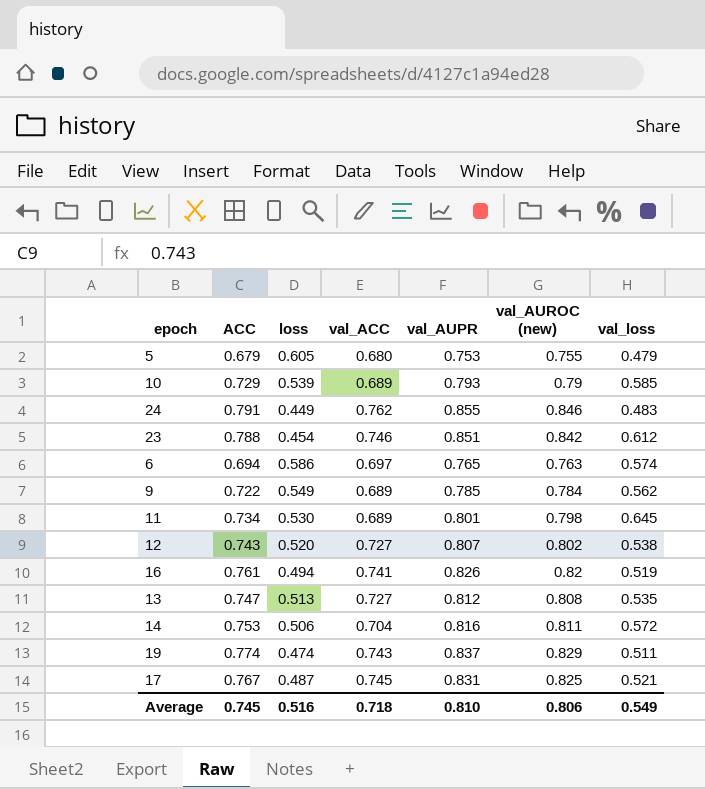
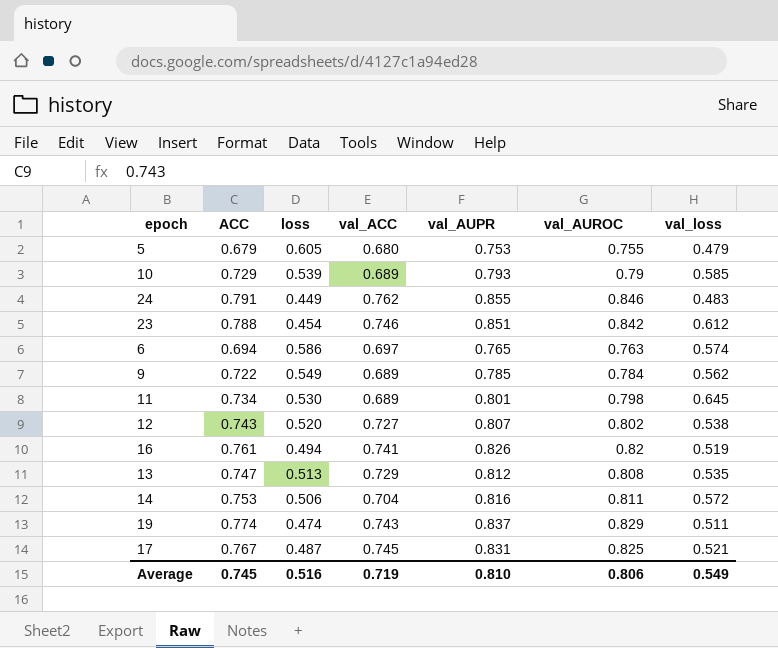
column name: val_AUROC (new) -> val_AUROC
13 | val_ACC: 0.727 -> 0.729
Average | val_ACC: 0.718 -> 0.719

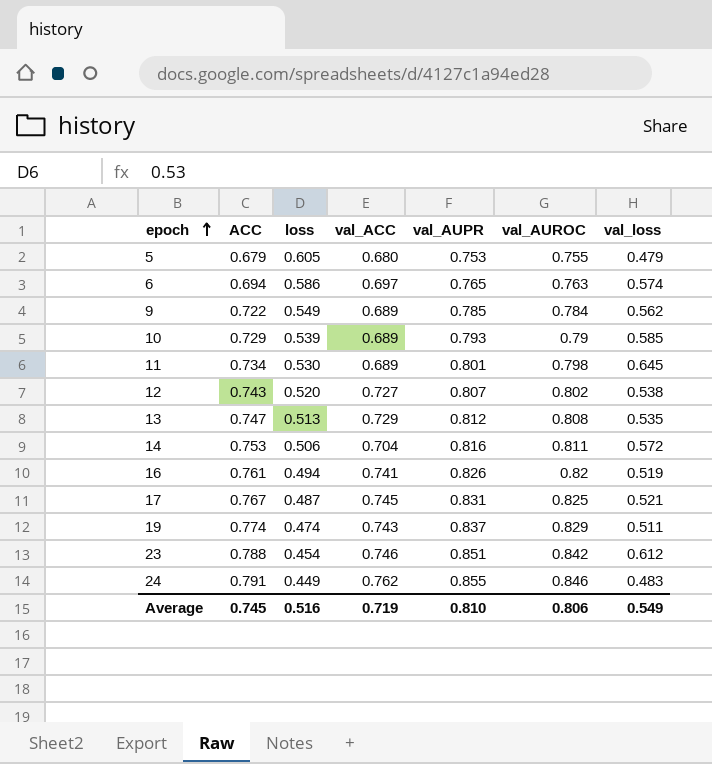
row order: none -> epoch ascending

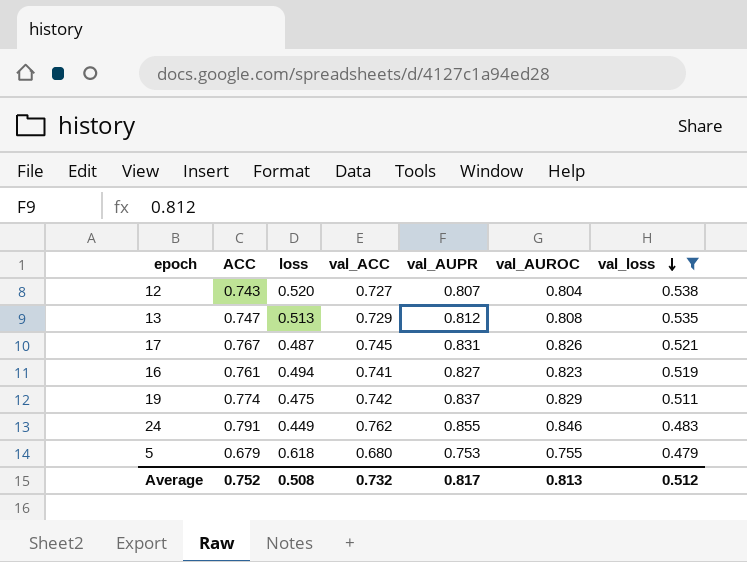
filter: none -> val_loss <= 0.538
row order: epoch ascending -> val_loss descending
12 | val_AUROC: 0.802 -> 0.804
17 | val_AUROC: 0.825 -> 0.826
16 | val_AUPR: 0.826 -> 0.827
16 | val_AUROC: 0.82 -> 0.823
19 | loss: 0.474 -> 0.475
19 | val_ACC: 0.743 -> 0.742
5 | loss: 0.605 -> 0.618
Average | ACC: 0.745 -> 0.752
Average | loss: 0.516 -> 0.508
Average | val_ACC: 0.719 -> 0.732
Average | val_AUPR: 0.810 -> 0.817
Average | val_AUROC: 0.806 -> 0.813
Average | val_loss: 0.549 -> 0.512

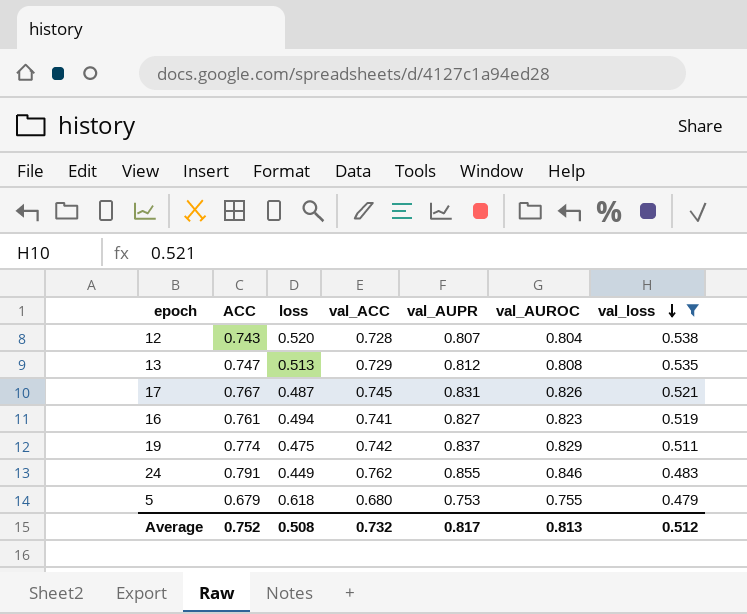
12 | val_ACC: 0.727 -> 0.728

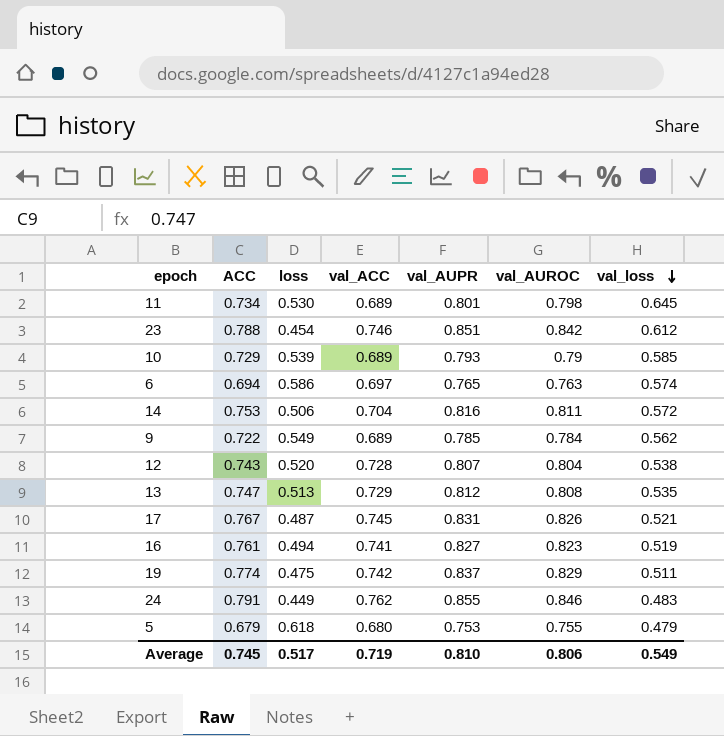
filter: val_loss <= 0.538 -> none
Average | ACC: 0.752 -> 0.745
Average | loss: 0.508 -> 0.517
Average | val_ACC: 0.732 -> 0.719
Average | val_AUPR: 0.817 -> 0.810
Average | val_AUROC: 0.813 -> 0.806
Average | val_loss: 0.512 -> 0.549

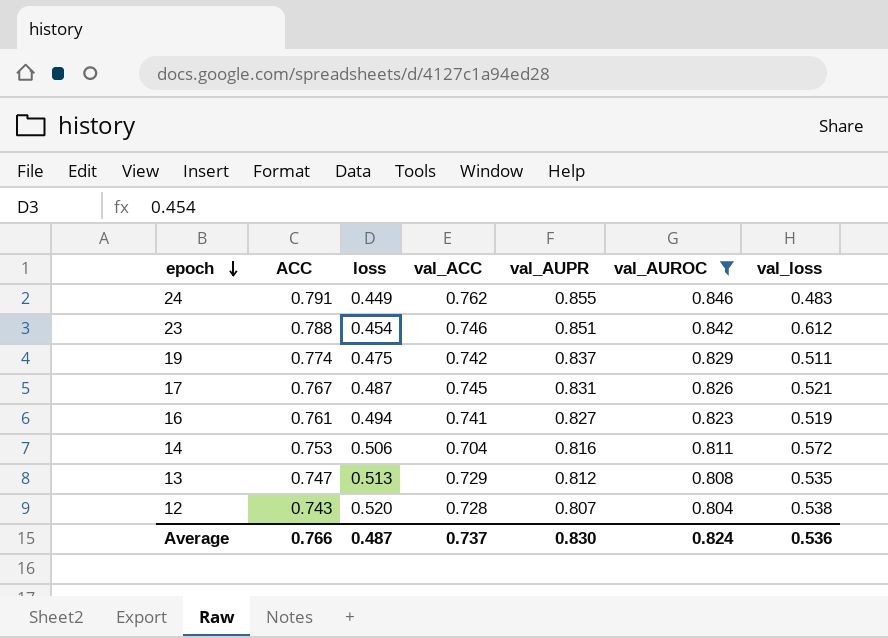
filter: none -> val_AUROC >= 0.804
row order: val_loss descending -> epoch descending
Average | ACC: 0.745 -> 0.766
Average | loss: 0.517 -> 0.487
Average | val_ACC: 0.719 -> 0.737
Average | val_AUPR: 0.810 -> 0.830
Average | val_AUROC: 0.806 -> 0.824
Average | val_loss: 0.549 -> 0.536

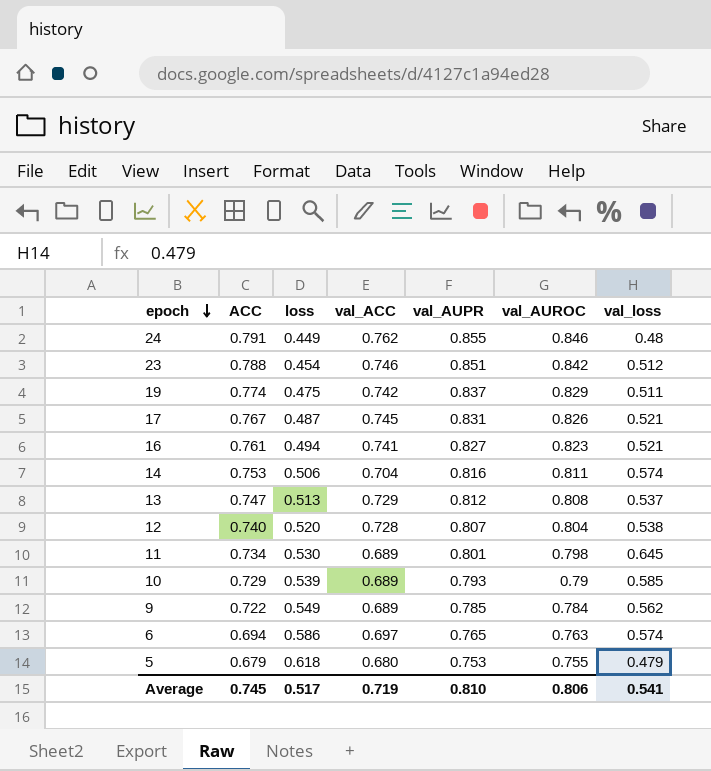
filter: val_AUROC >= 0.804 -> none
24 | val_loss: 0.483 -> 0.48
23 | val_loss: 0.612 -> 0.512
16 | val_loss: 0.519 -> 0.521
14 | val_loss: 0.572 -> 0.574
13 | val_loss: 0.535 -> 0.537
12 | ACC: 0.743 -> 0.740
Average | ACC: 0.766 -> 0.745
Average | loss: 0.487 -> 0.517
Average | val_ACC: 0.737 -> 0.719
Average | val_AUPR: 0.830 -> 0.810
Average | val_AUROC: 0.824 -> 0.806
Average | val_loss: 0.536 -> 0.541

